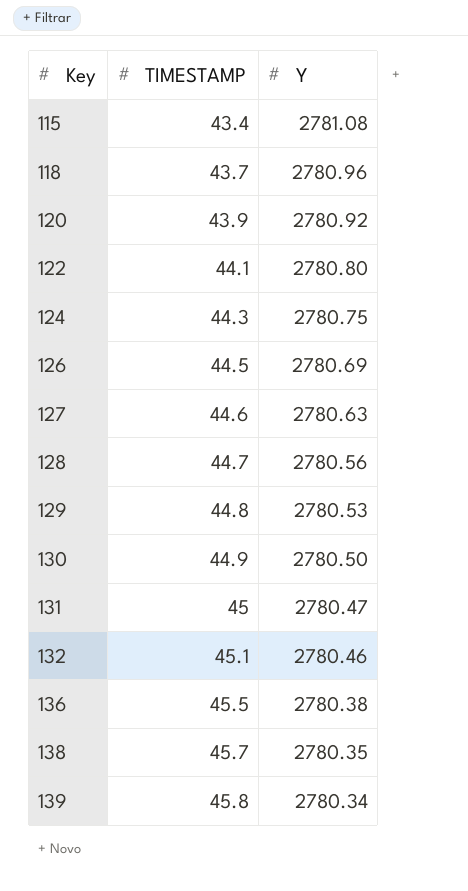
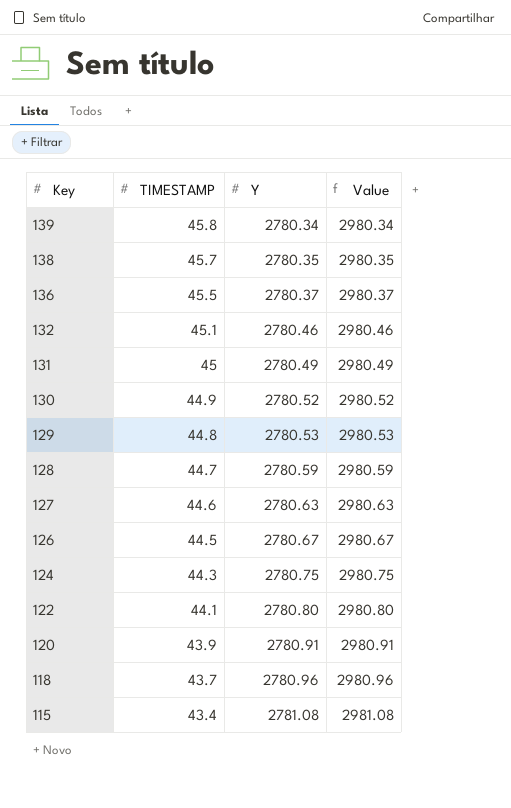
row order: Key ascending -> Key descending
column Value | formula: none -> [Y] + 200
136 | Y: 2780.38 -> 2780.37
131 | Y: 2780.47 -> 2780.49
130 | Y: 2780.50 -> 2780.52
128 | Y: 2780.56 -> 2780.59
126 | Y: 2780.69 -> 2780.67
120 | Y: 2780.92 -> 2780.91

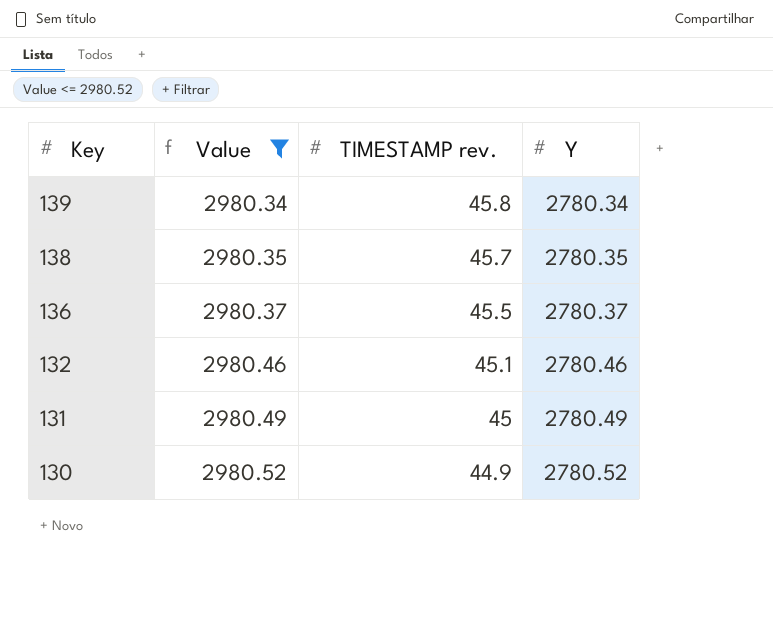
filter: none -> Value <= 2980.52
column Value | position: 4 -> 2
column name: TIMESTAMP -> TIMESTAMP rev.

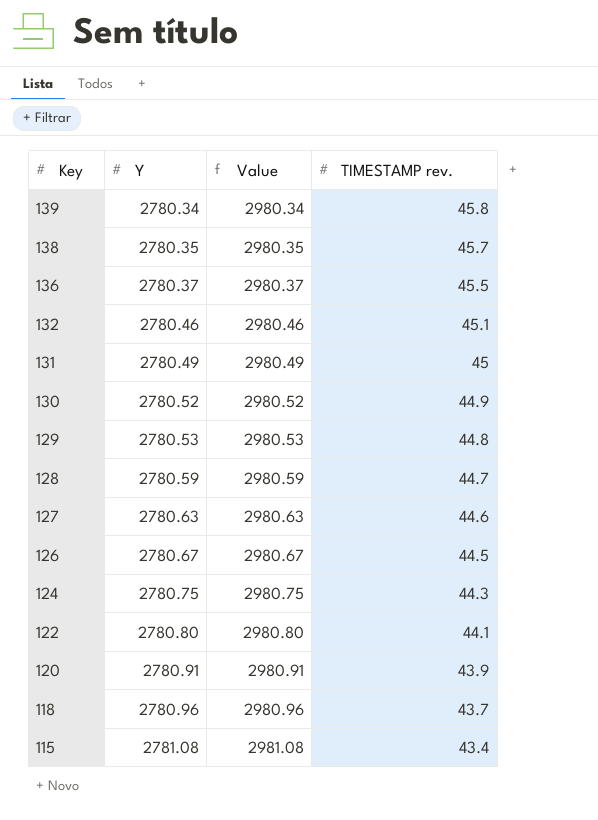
filter: Value <= 2980.52 -> none
column Y | position: 4 -> 2

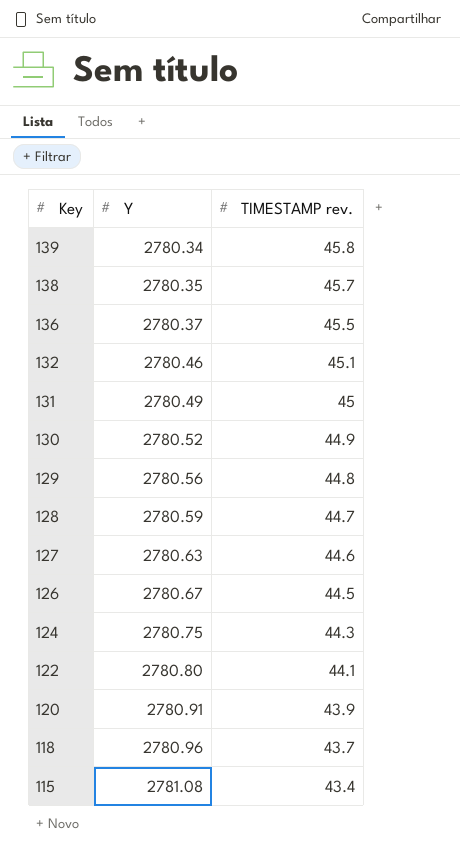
column Value | formula: [Y] + 200 -> none
129 | Y: 2780.53 -> 2780.56

